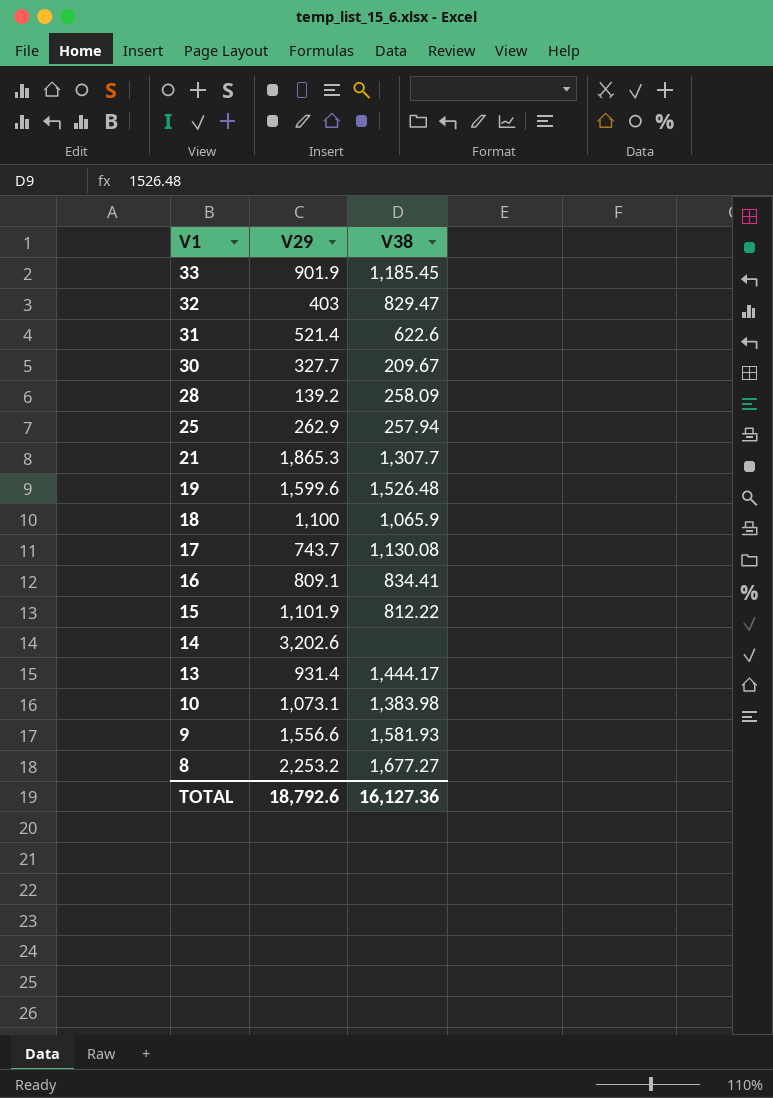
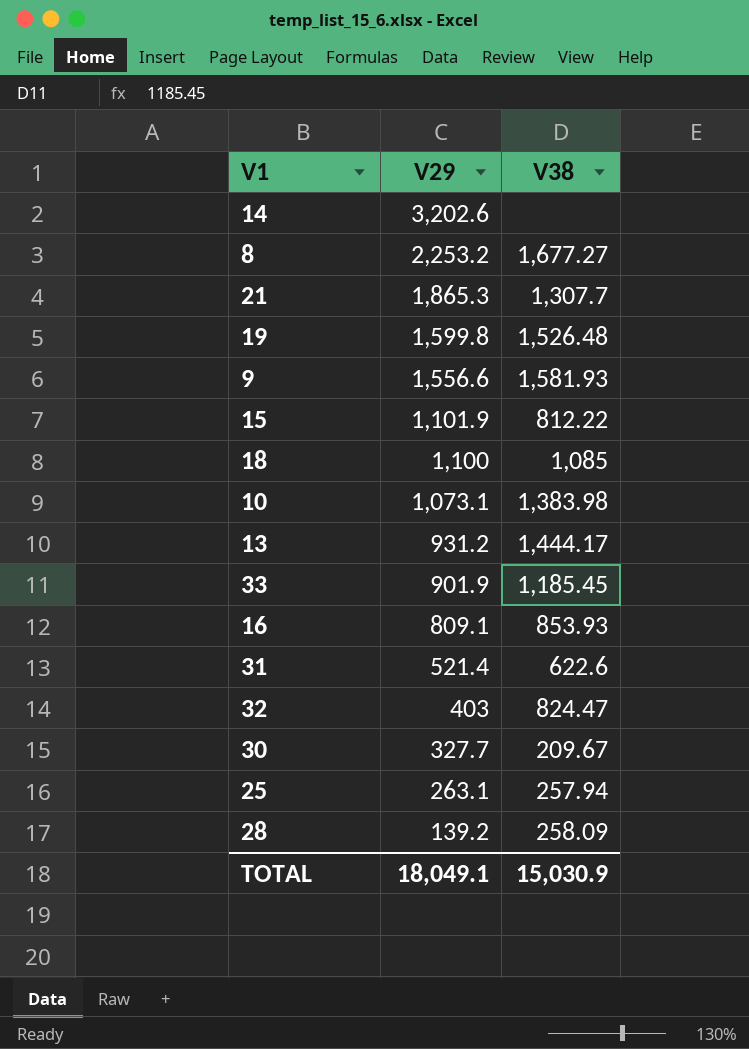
row order: V1 descending -> V29 descending
row 17: 743.7 | 1,130.08 -> none
19 | V29: 1,599.6 -> 1,599.8
18 | V38: 1,065.9 -> 1,085
13 | V29: 931.4 -> 931.2
16 | V38: 834.41 -> 853.93
32 | V38: 829.47 -> 824.47
25 | V29: 262.9 -> 263.1
TOTAL | V29: 18,792.6 -> 18,049.1
TOTAL | V38: 16,127.36 -> 15,030.9

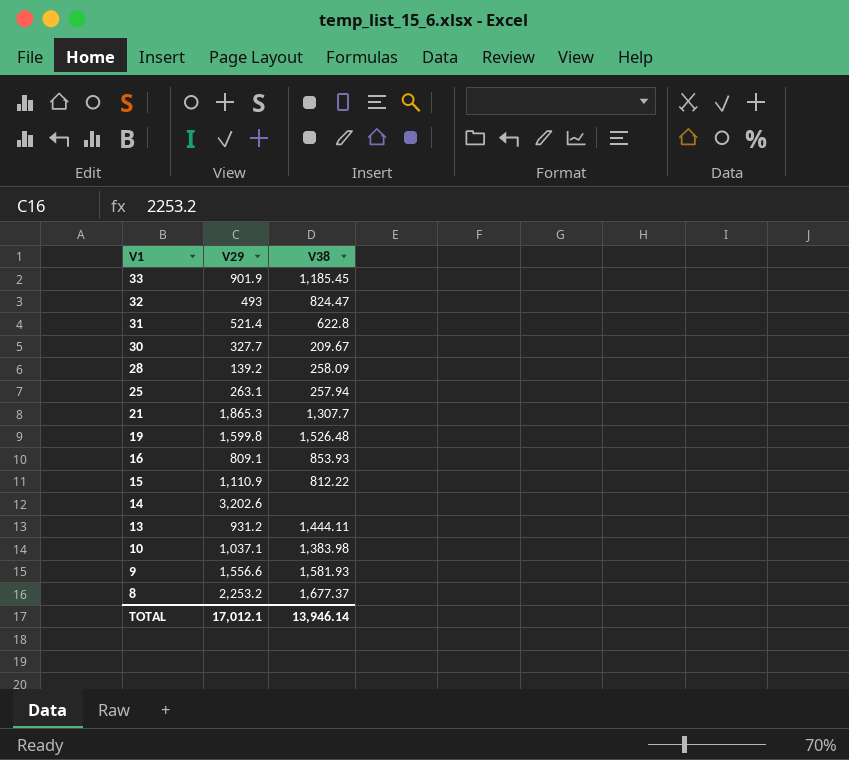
row order: V29 descending -> V1 descending
row 18: 1,100 | 1,085 -> none
32 | V29: 403 -> 493
31 | V38: 622.6 -> 622.8
15 | V29: 1,101.9 -> 1,110.9
13 | V38: 1,444.17 -> 1,444.11
10 | V29: 1,073.1 -> 1,037.1
8 | V38: 1,677.27 -> 1,677.37
TOTAL | V29: 18,049.1 -> 17,012.1
TOTAL | V38: 15,030.9 -> 13,946.14

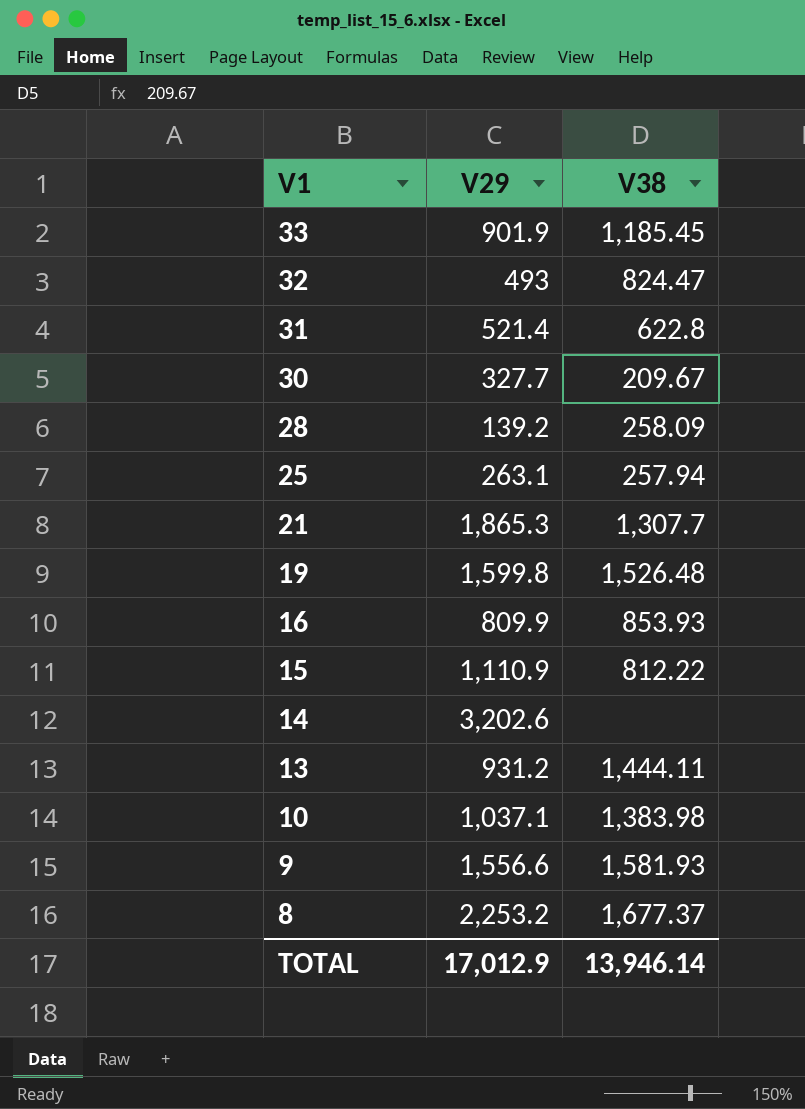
16 | V29: 809.1 -> 809.9
TOTAL | V29: 17,012.1 -> 17,012.9

